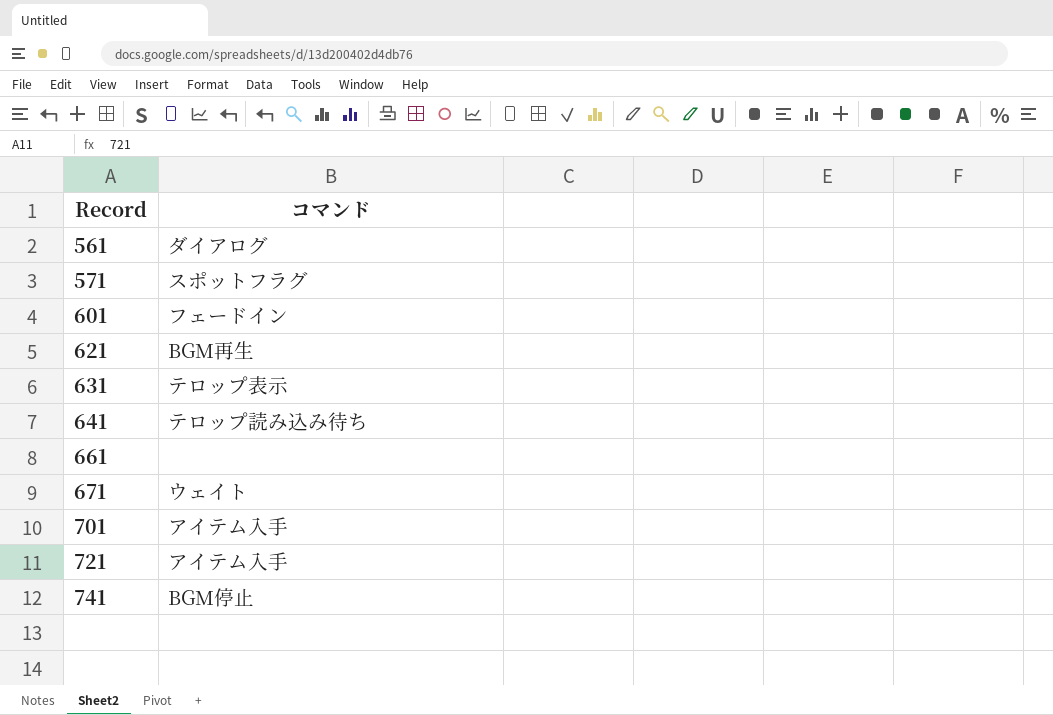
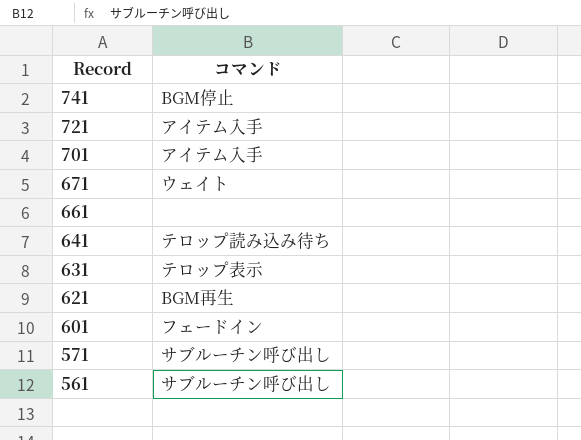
row order: Record ascending -> Record descending
571 | コマンド: スポットフラグ -> サブルーチン呼び出し
561 | コマンド: ダイアログ -> サブルーチン呼び出し

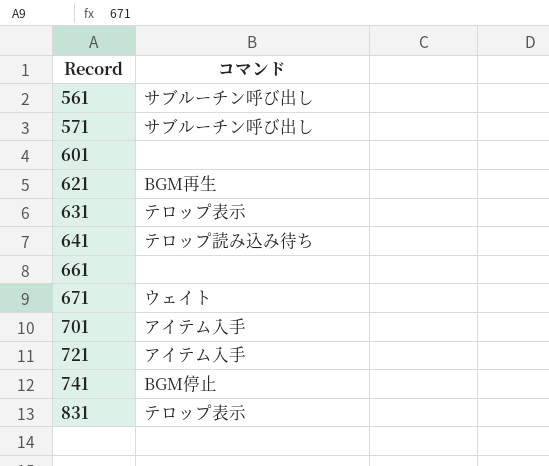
row order: Record descending -> Record ascending
601 | コマンド: フェードイン -> none
row 831: none -> テロップ表示

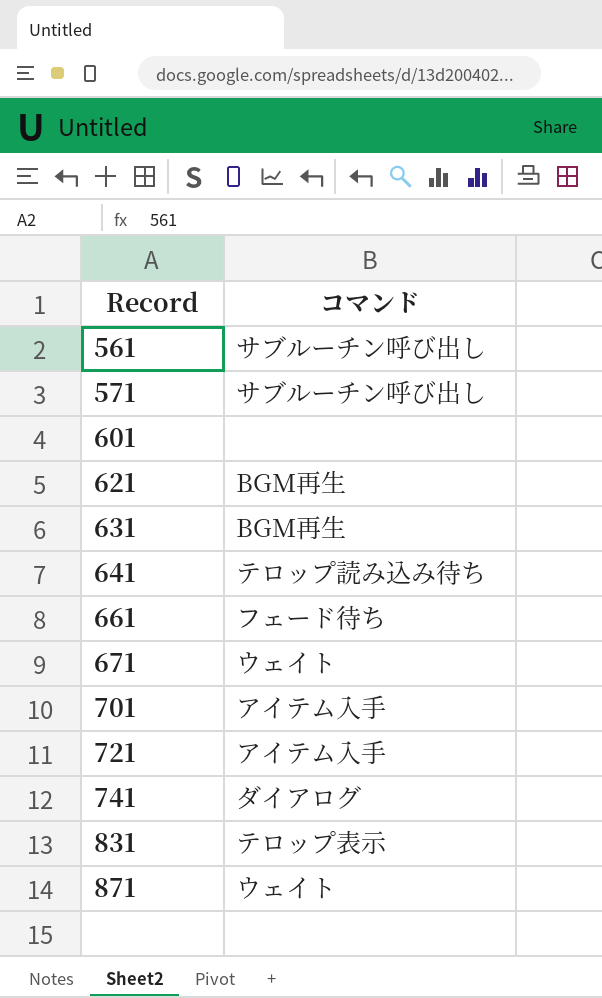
631 | コマンド: テロップ表示 -> BGM再生
661 | コマンド: none -> フェード待ち
741 | コマンド: BGM停止 -> ダイアログ
row 871: none -> ウェイト

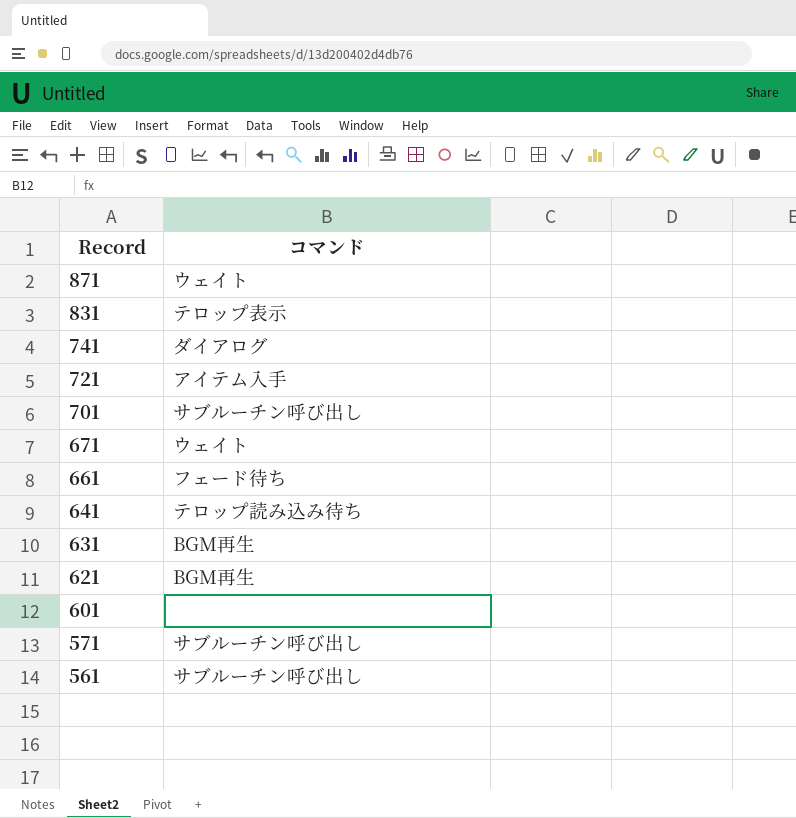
row order: Record ascending -> Record descending
701 | コマンド: アイテム入手 -> サブルーチン呼び出し

